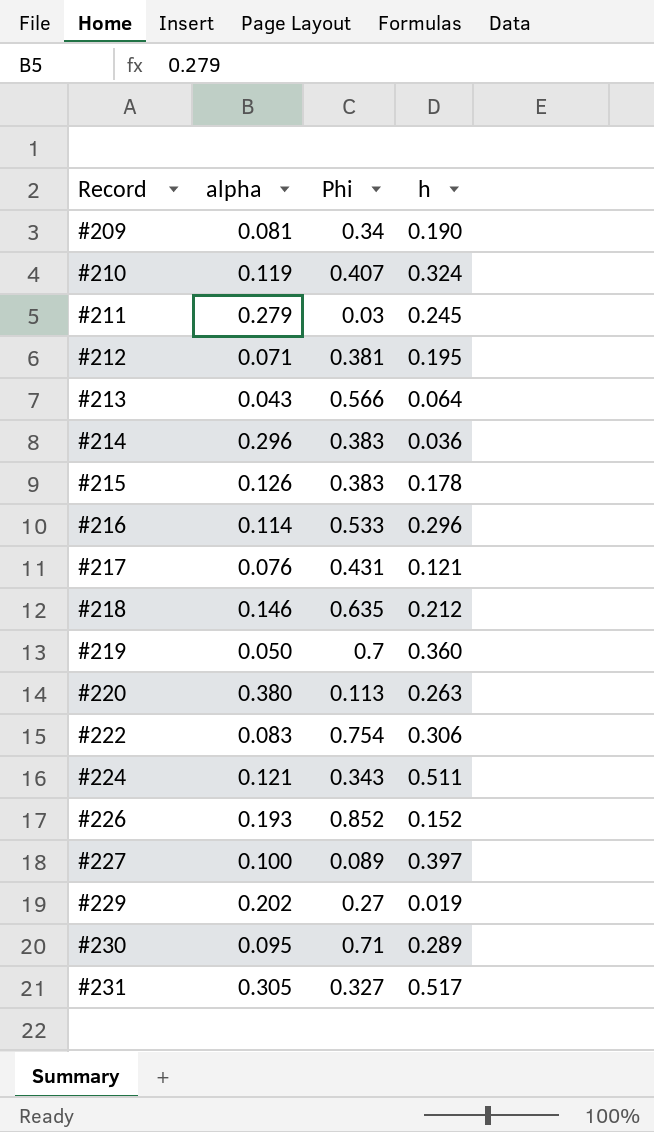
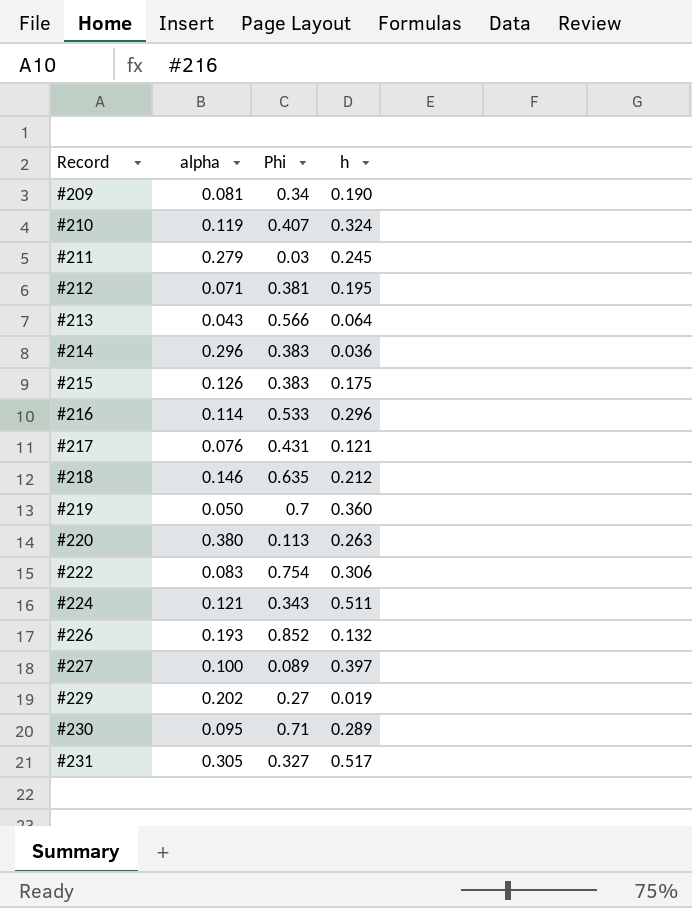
#215 | h: 0.178 -> 0.175
#226 | h: 0.152 -> 0.132

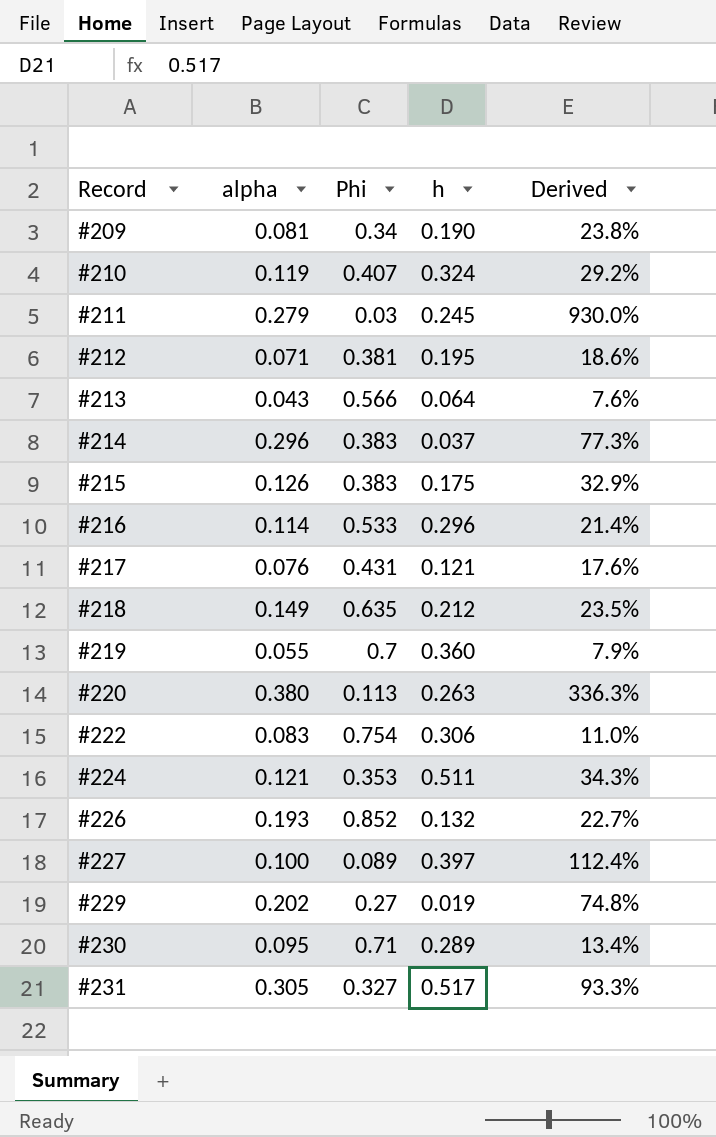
column Derived | formula: none -> [alpha] / [Phi]
#214 | h: 0.036 -> 0.037
#218 | alpha: 0.146 -> 0.149
#219 | alpha: 0.050 -> 0.055
#224 | Phi: 0.343 -> 0.353

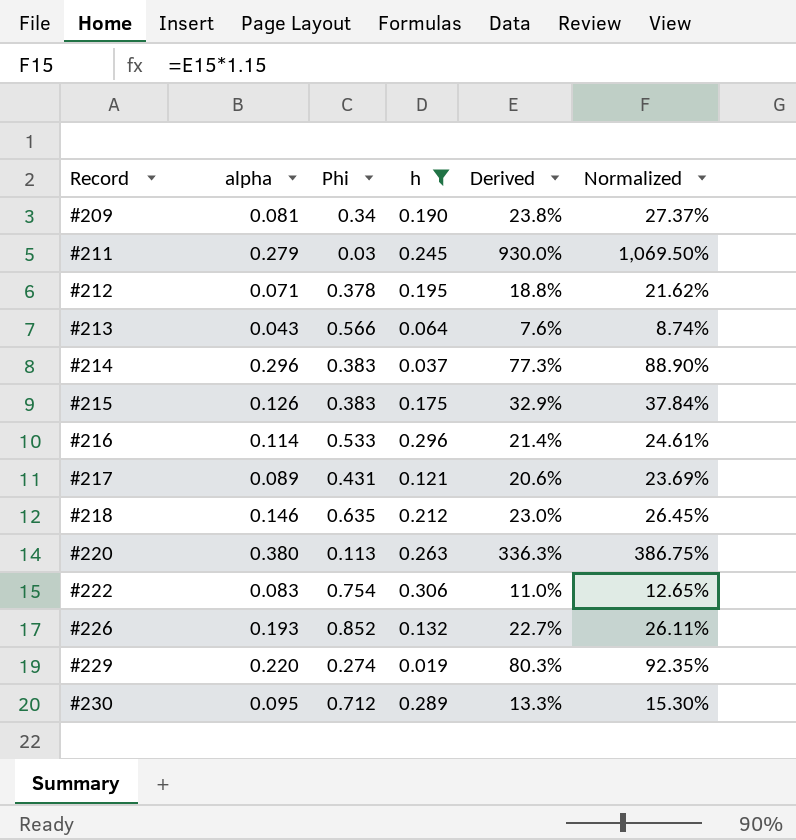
filter: none -> h <= 0.306
column Normalized | formula: none -> [Derived] * 1.15
#212 | Phi: 0.381 -> 0.378
#212 | Derived: 18.6% -> 18.8%
#217 | alpha: 0.076 -> 0.089
#217 | Derived: 17.6% -> 20.6%
#218 | alpha: 0.149 -> 0.146
#218 | Derived: 23.5% -> 23.0%
#229 | alpha: 0.202 -> 0.220
#229 | Phi: 0.27 -> 0.274
#229 | Derived: 74.8% -> 80.3%
#230 | Phi: 0.71 -> 0.712
#230 | Derived: 13.4% -> 13.3%

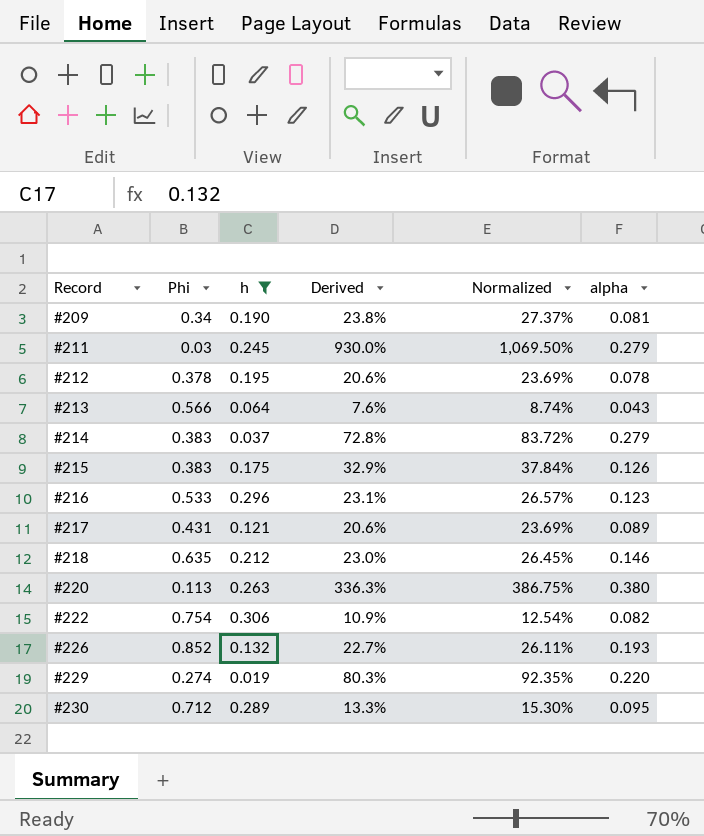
column alpha | position: 2 -> 6
#212 | Derived: 18.8% -> 20.6%
#212 | Normalized: 21.62% -> 23.69%
#212 | alpha: 0.071 -> 0.078
#214 | Derived: 77.3% -> 72.8%
#214 | Normalized: 88.90% -> 83.72%
#214 | alpha: 0.296 -> 0.279
#216 | Derived: 21.4% -> 23.1%
#216 | Normalized: 24.61% -> 26.57%
#216 | alpha: 0.114 -> 0.123
#222 | Derived: 11.0% -> 10.9%
#222 | Normalized: 12.65% -> 12.54%
#222 | alpha: 0.083 -> 0.082

